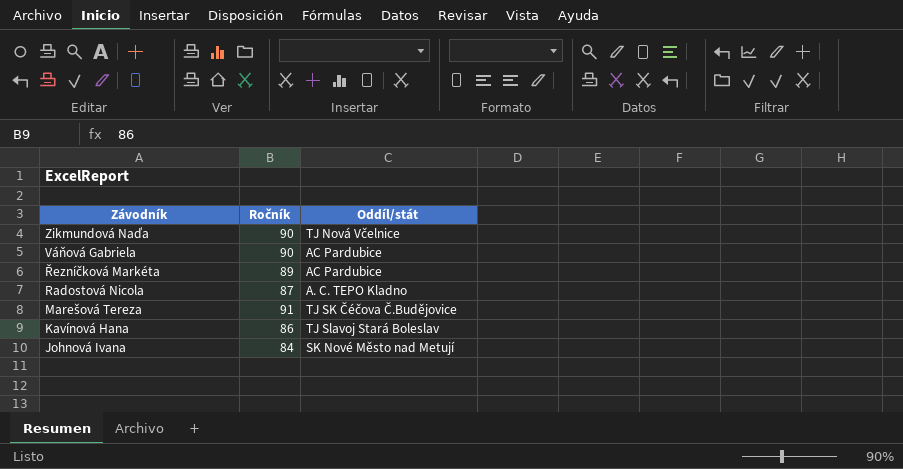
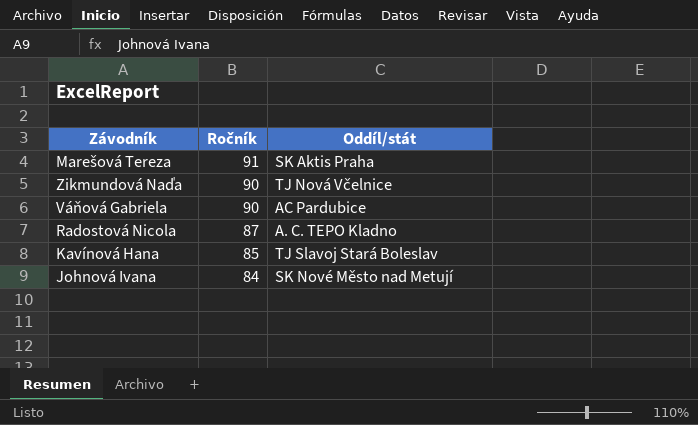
row order: Závodník descending -> Ročník descending
row Řezníčková Markéta: 89 | AC Pardubice -> none
Marešová Tereza | Oddíl/stát: TJ SK Čéčova Č.Budějovice -> SK Aktis Praha
Kavínová Hana | Ročník: 86 -> 85

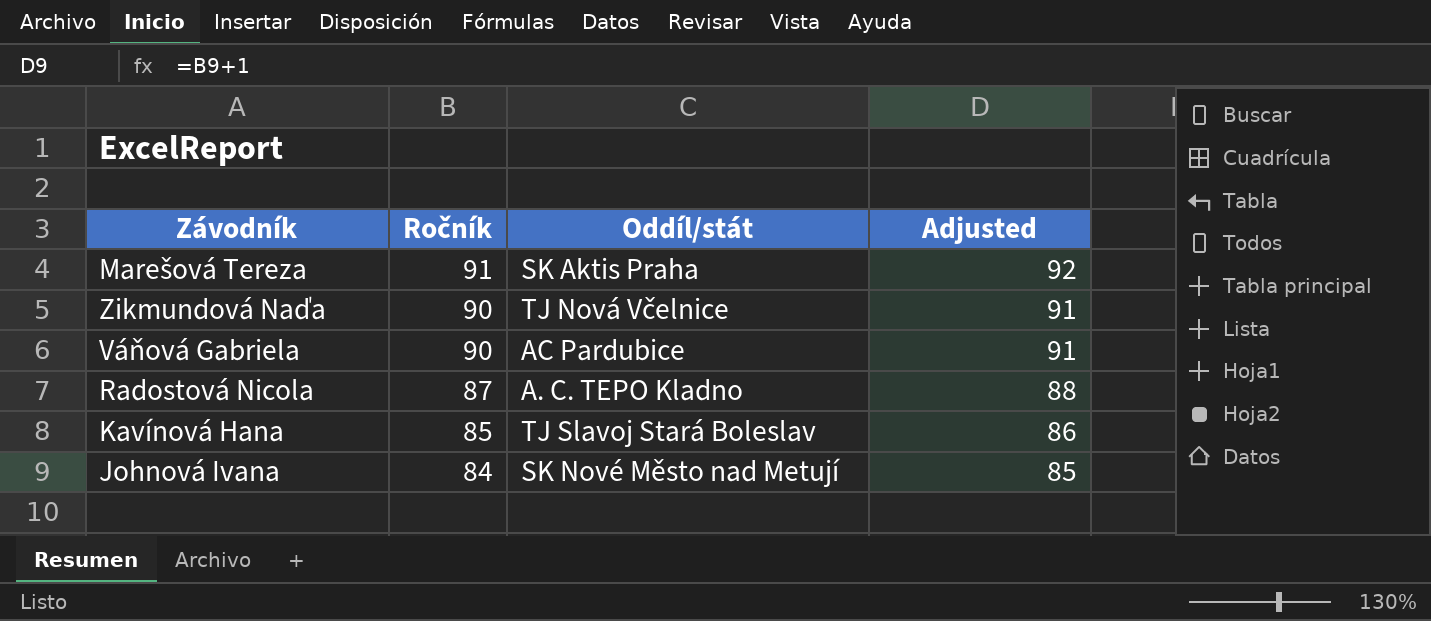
column Adjusted | formula: none -> [Ročník] + 1

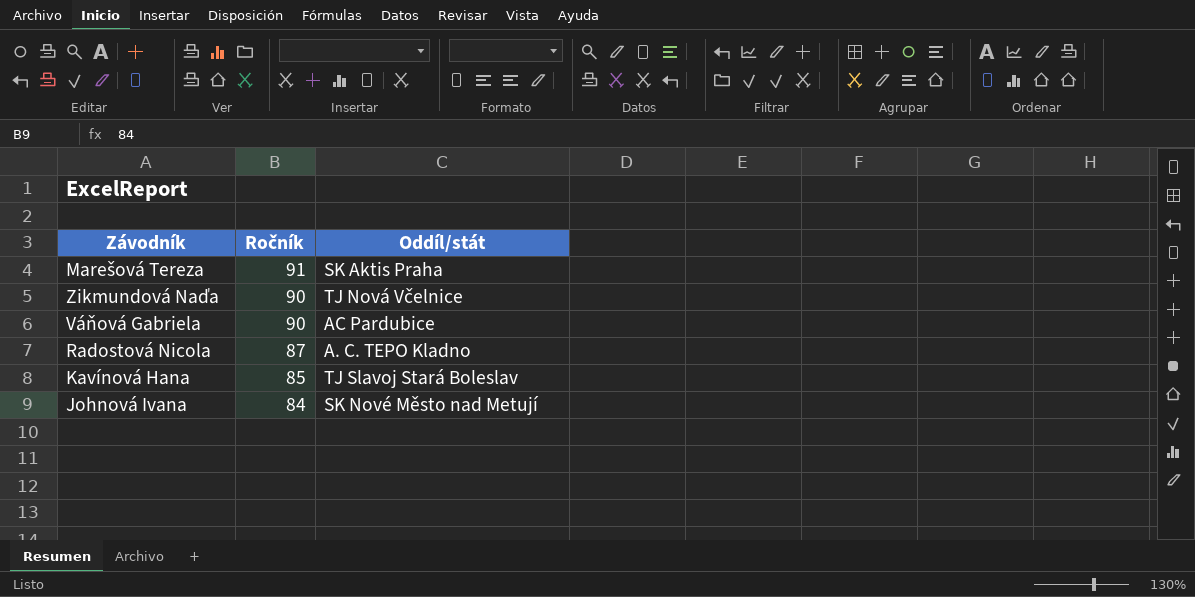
column Adjusted | formula: [Ročník] + 1 -> none

